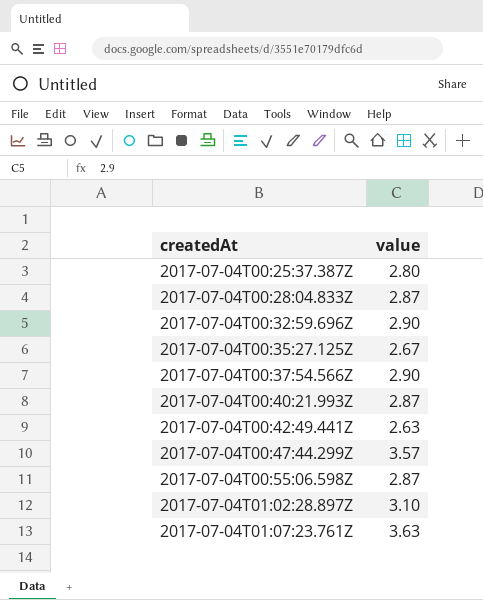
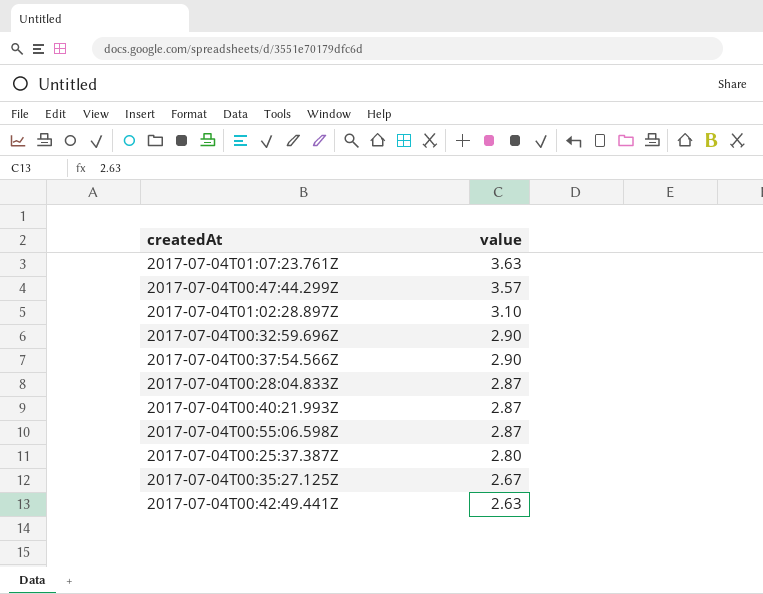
row order: createdAt ascending -> value descending

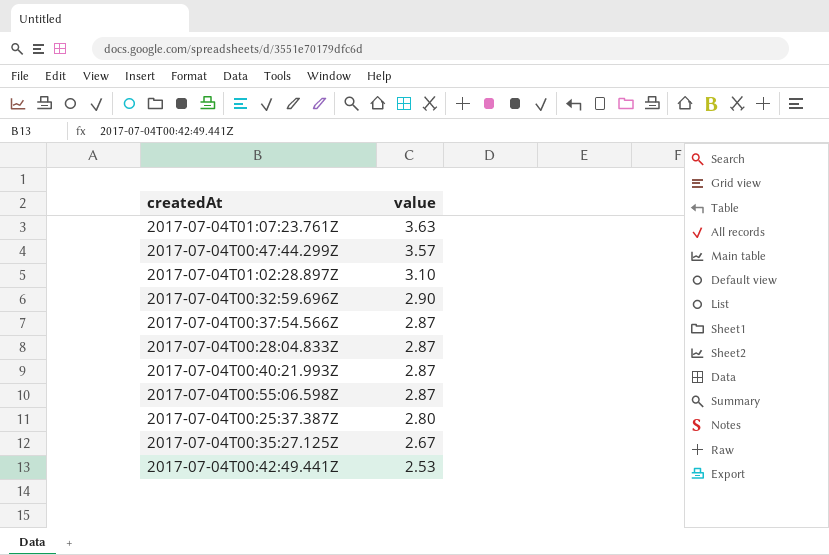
2017-07-04T00:37:54.566Z | value: 2.90 -> 2.87
2017-07-04T00:42:49.441Z | value: 2.63 -> 2.53

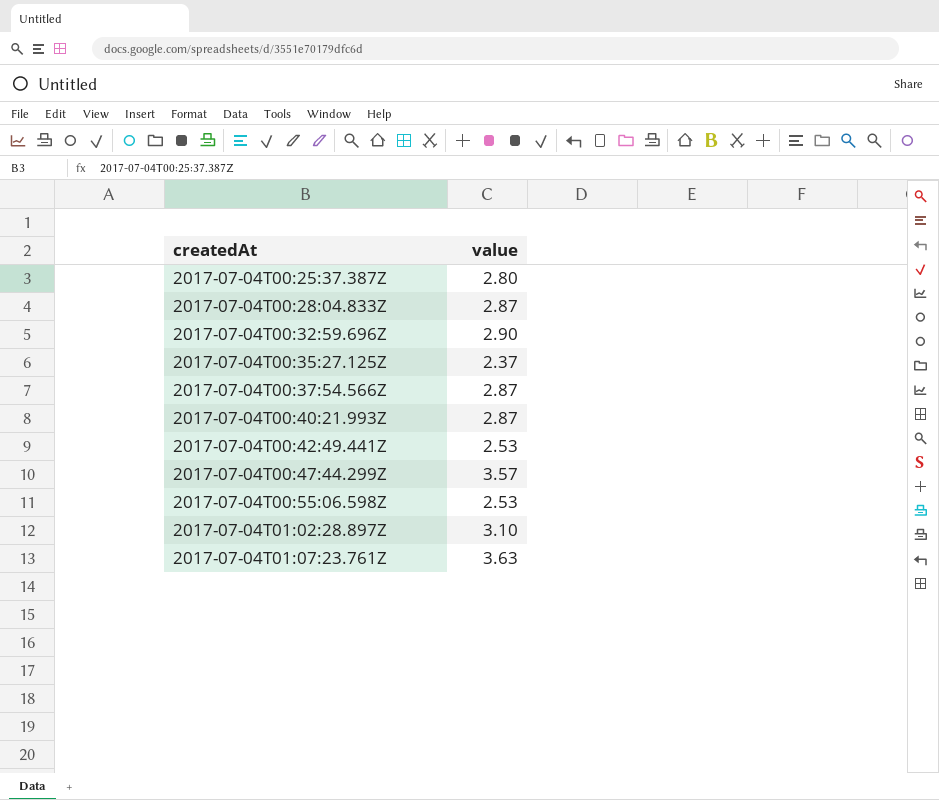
row order: value descending -> createdAt ascending
2017-07-04T00:35:27.125Z | value: 2.67 -> 2.37
2017-07-04T00:55:06.598Z | value: 2.87 -> 2.53

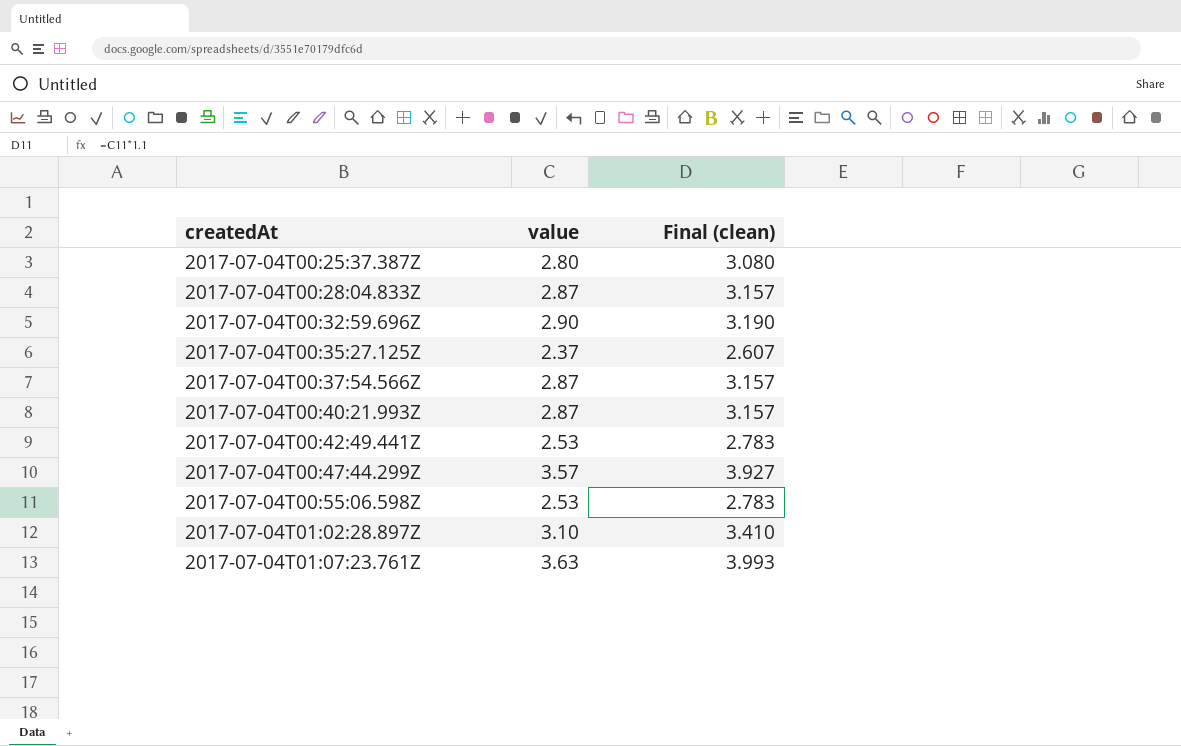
column Final (clean) | formula: none -> [value] * 1.1

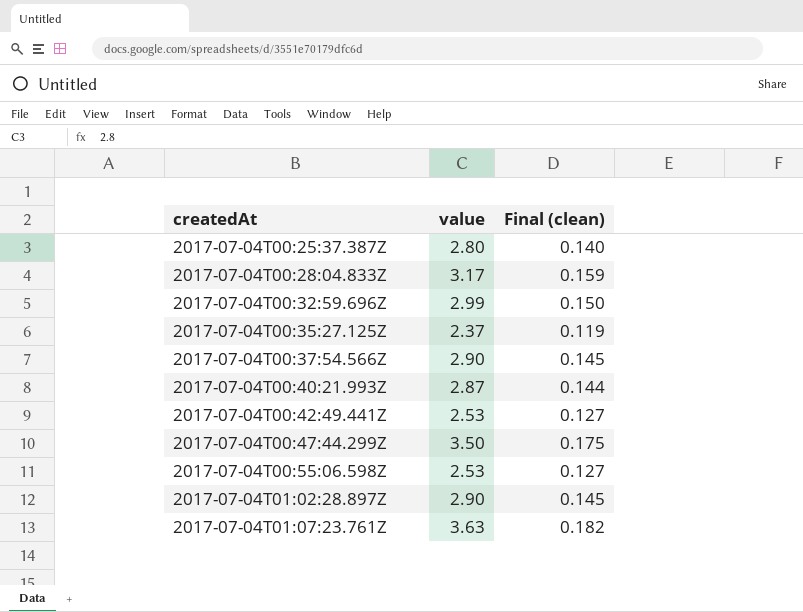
column Final (clean) | formula: [value] * 1.1 -> [value] * 0.05
2017-07-04T00:28:04.833Z | value: 2.87 -> 3.17
2017-07-04T00:32:59.696Z | value: 2.90 -> 2.99
2017-07-04T00:37:54.566Z | value: 2.87 -> 2.90
2017-07-04T00:47:44.299Z | value: 3.57 -> 3.50
2017-07-04T01:02:28.897Z | value: 3.10 -> 2.90

